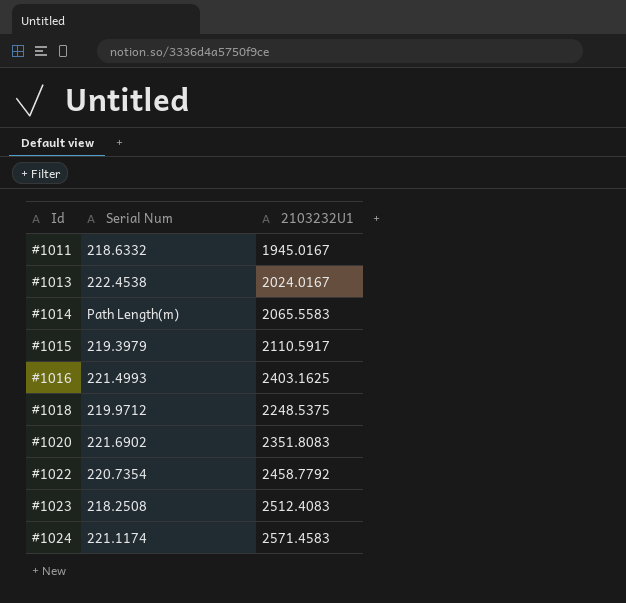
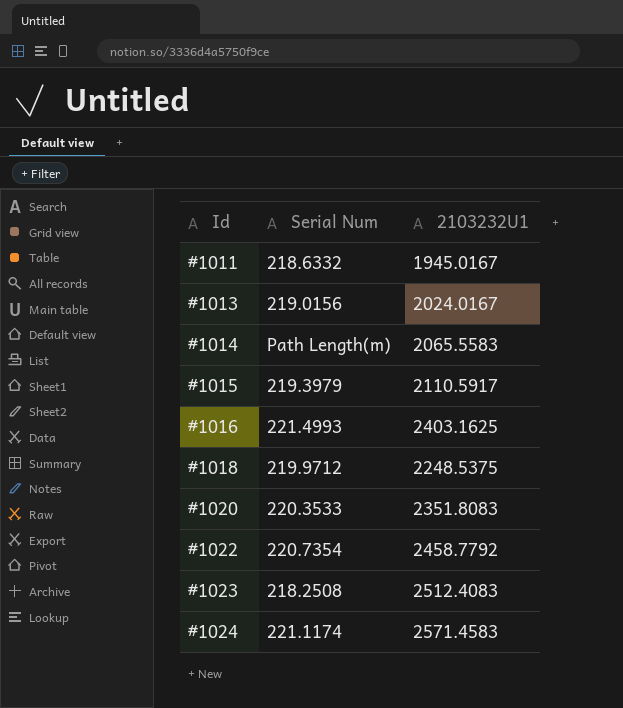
#1013 | Serial Num: 222.4538 -> 219.0156
#1020 | Serial Num: 221.6902 -> 220.3533

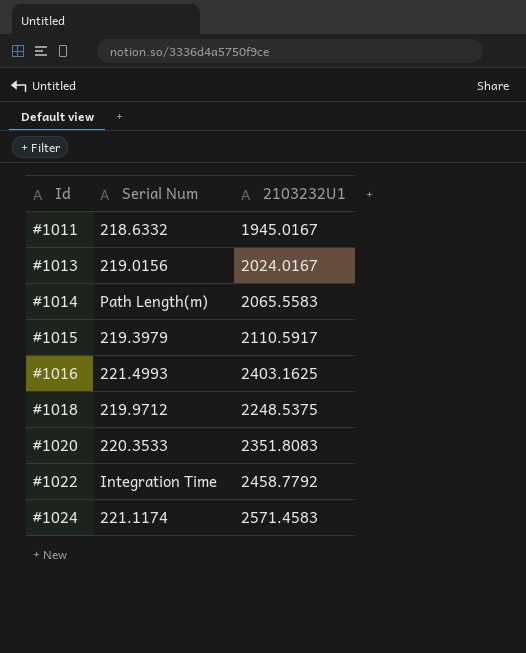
row #1023: 218.2508 | 2512.4083 -> none
#1022 | Serial Num: 220.7354 -> Integration Time

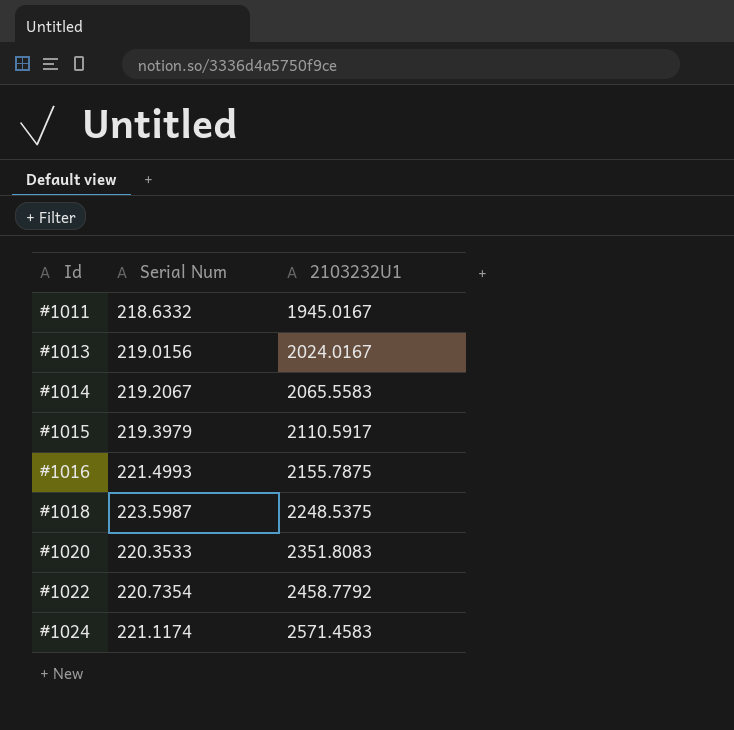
#1014 | Serial Num: Path Length(m) -> 219.2067
#1016 | 2103232U1: 2403.1625 -> 2155.7875
#1018 | Serial Num: 219.9712 -> 223.5987
#1022 | Serial Num: Integration Time -> 220.7354

